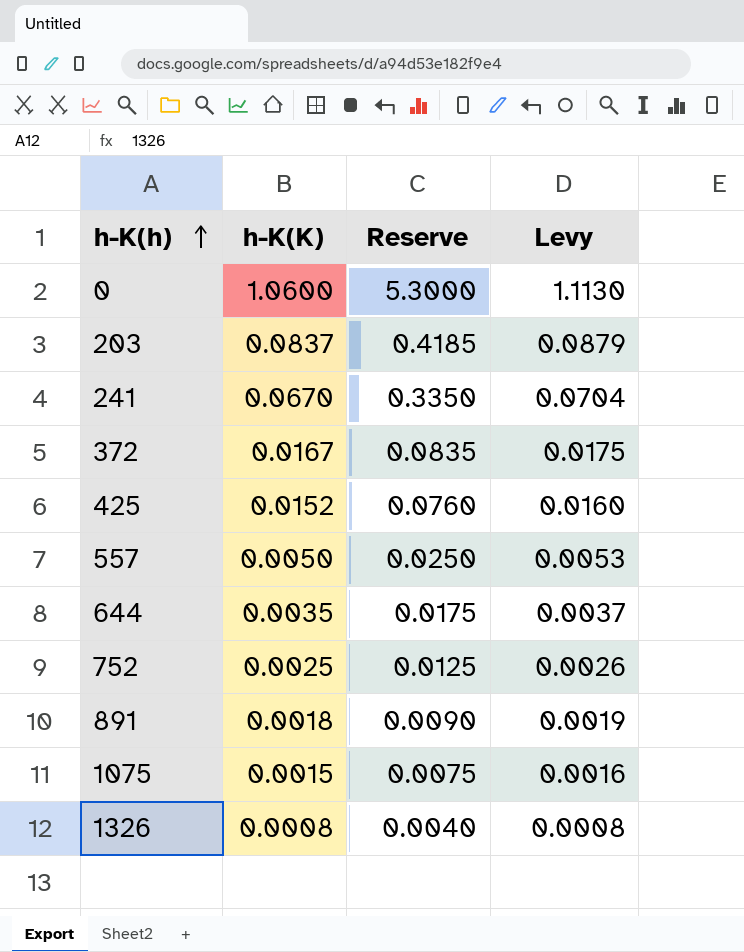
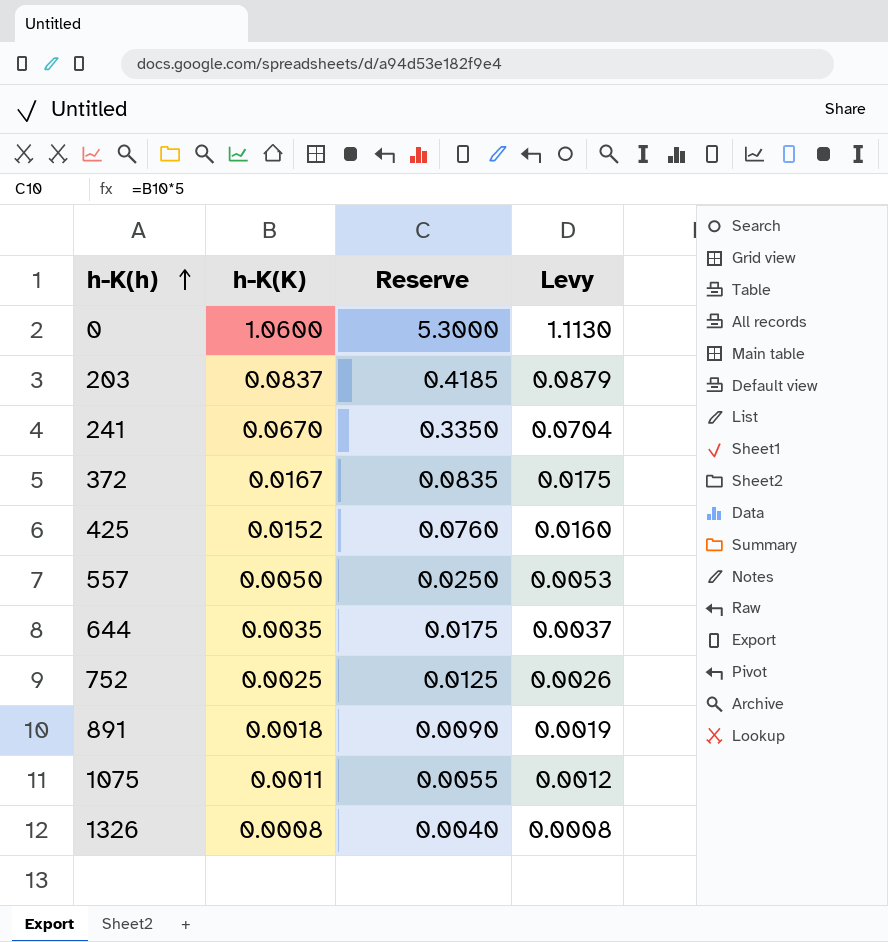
1075 | h-K(K): 0.0015 -> 0.0011
1075 | Reserve: 0.0075 -> 0.0055
1075 | Levy: 0.0016 -> 0.0012

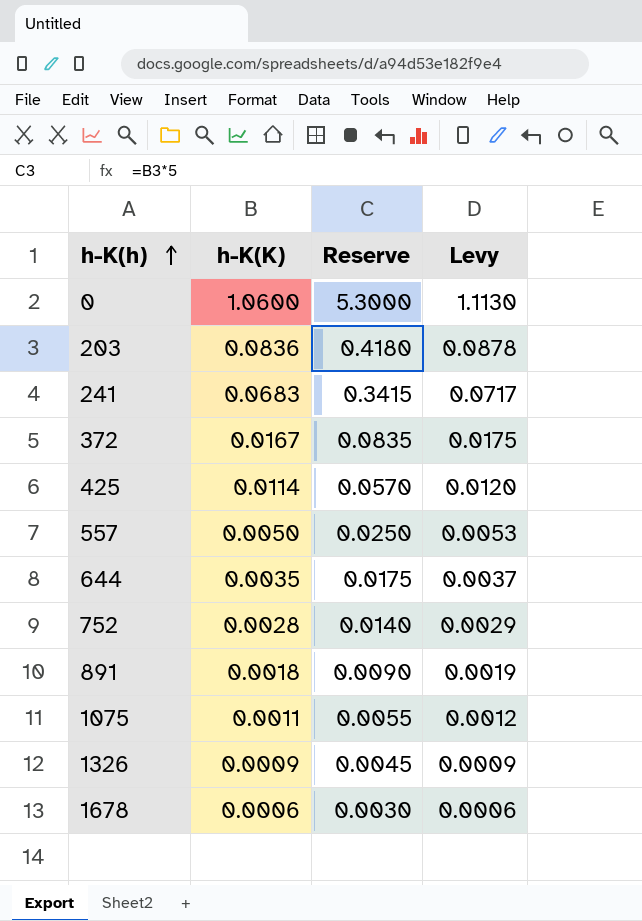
203 | h-K(K): 0.0837 -> 0.0836
203 | Reserve: 0.4185 -> 0.4180
203 | Levy: 0.0879 -> 0.0878
241 | h-K(K): 0.0670 -> 0.0683
241 | Reserve: 0.3350 -> 0.3415
241 | Levy: 0.0704 -> 0.0717
425 | h-K(K): 0.0152 -> 0.0114
425 | Reserve: 0.0760 -> 0.0570
425 | Levy: 0.0160 -> 0.0120
752 | h-K(K): 0.0025 -> 0.0028
752 | Reserve: 0.0125 -> 0.0140
752 | Levy: 0.0026 -> 0.0029
1326 | h-K(K): 0.0008 -> 0.0009
1326 | Reserve: 0.0040 -> 0.0045
1326 | Levy: 0.0008 -> 0.0009
row 1678: none -> 0.0006 | 0.0030 | 0.0006

